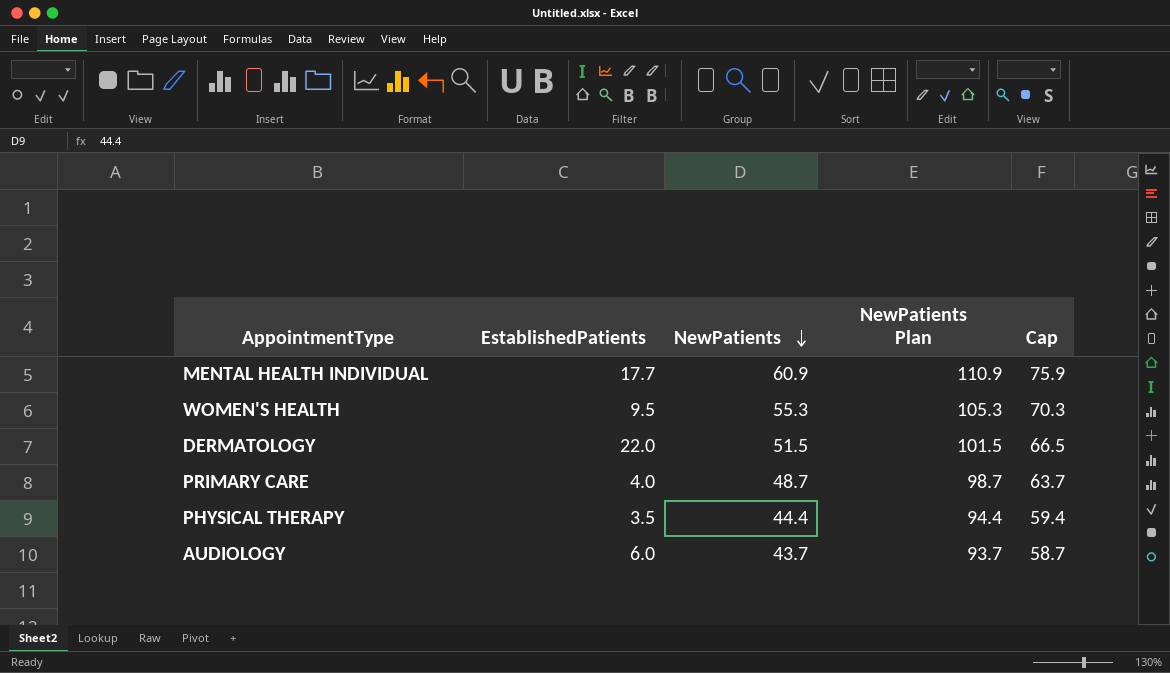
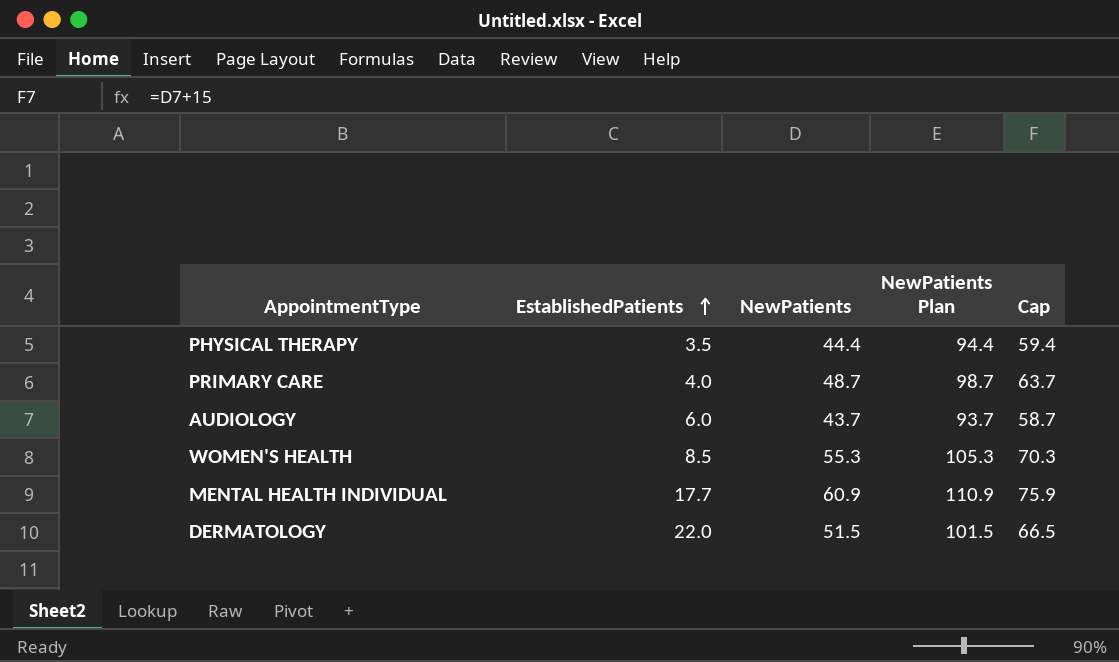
row order: NewPatients descending -> EstablishedPatients ascending
WOMEN'S HEALTH | EstablishedPatients: 9.5 -> 8.5

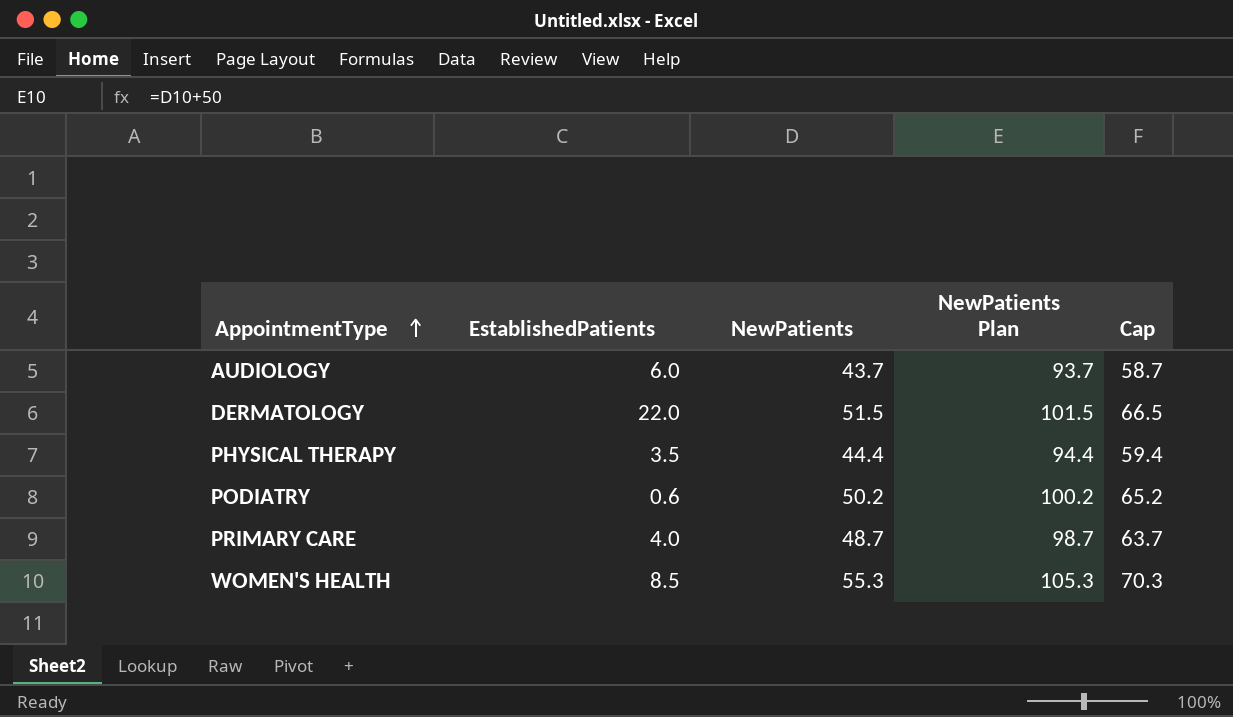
row order: EstablishedPatients ascending -> AppointmentType ascending
row MENTAL HEALTH INDIVIDUAL: 17.7 | 60.9 | 110.9 | 75.9 -> none
row PODIATRY: none -> 0.6 | 50.2 | 100.2 | 65.2

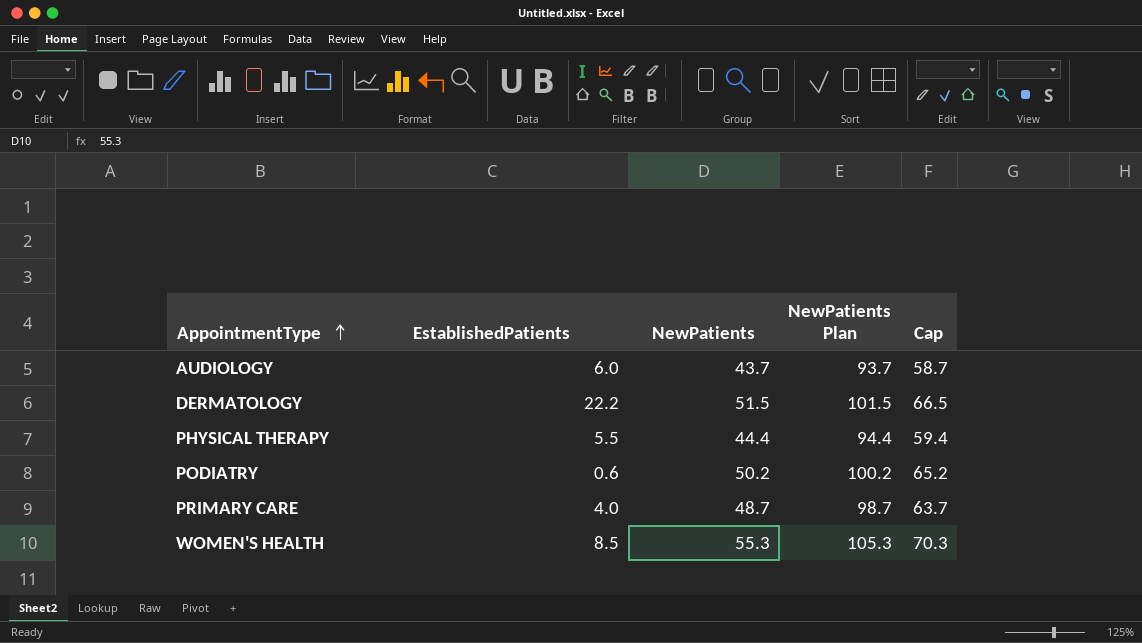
DERMATOLOGY | EstablishedPatients: 22.0 -> 22.2
PHYSICAL THERAPY | EstablishedPatients: 3.5 -> 5.5

